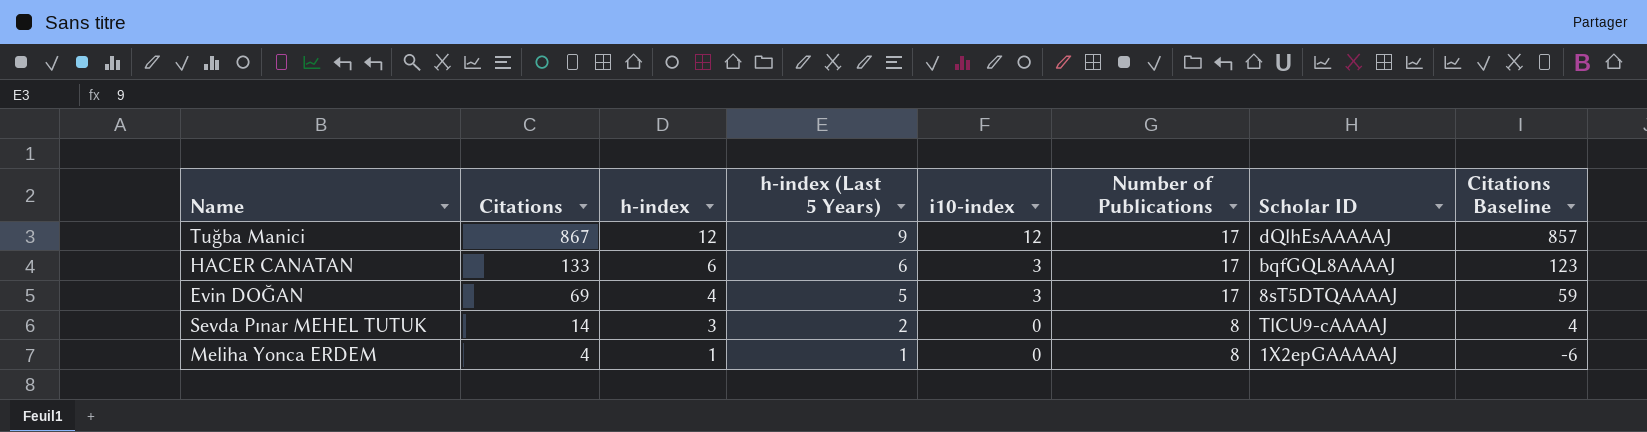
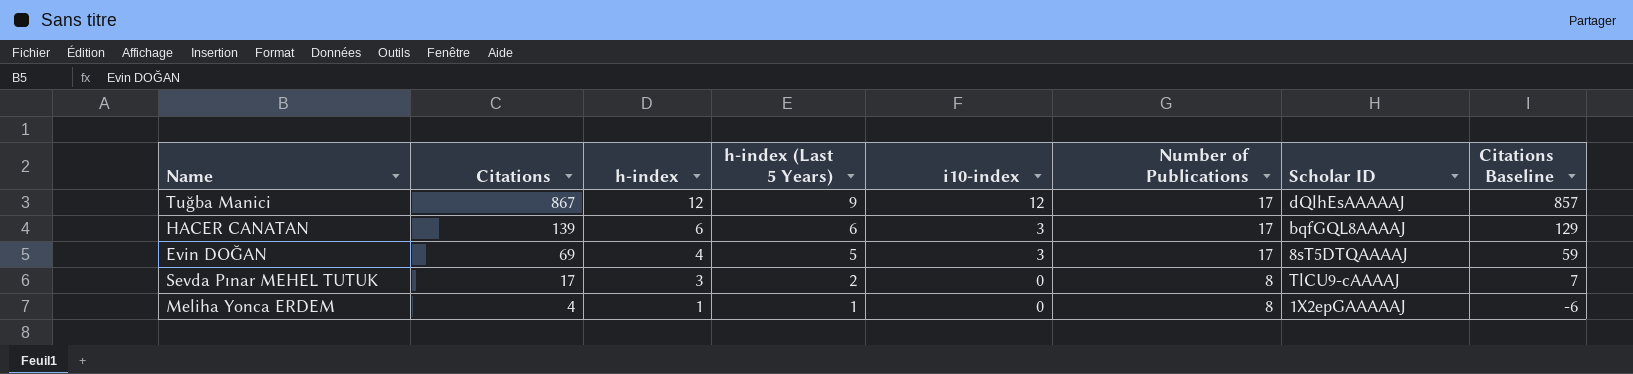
HACER CANATAN | Citations: 133 -> 139
HACER CANATAN | Citations Baseline: 123 -> 129
Sevda Pınar MEHEL TUTUK | Citations: 14 -> 17
Sevda Pınar MEHEL TUTUK | Citations Baseline: 4 -> 7

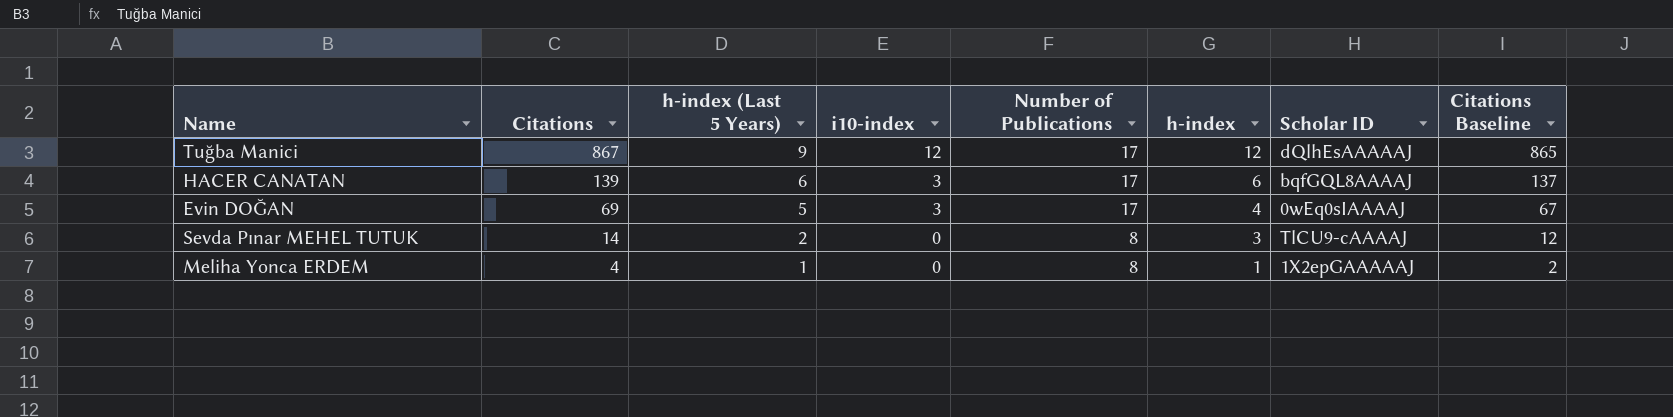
column h-index | position: 3 -> 6
column Citations Baseline | formula: [Citations] - 10 -> [Citations] - 2
Evin DOĞAN | Scholar ID: 8sT5DTQAAAAJ -> 0wEq0sIAAAAJ
Sevda Pınar MEHEL TUTUK | Citations: 17 -> 14

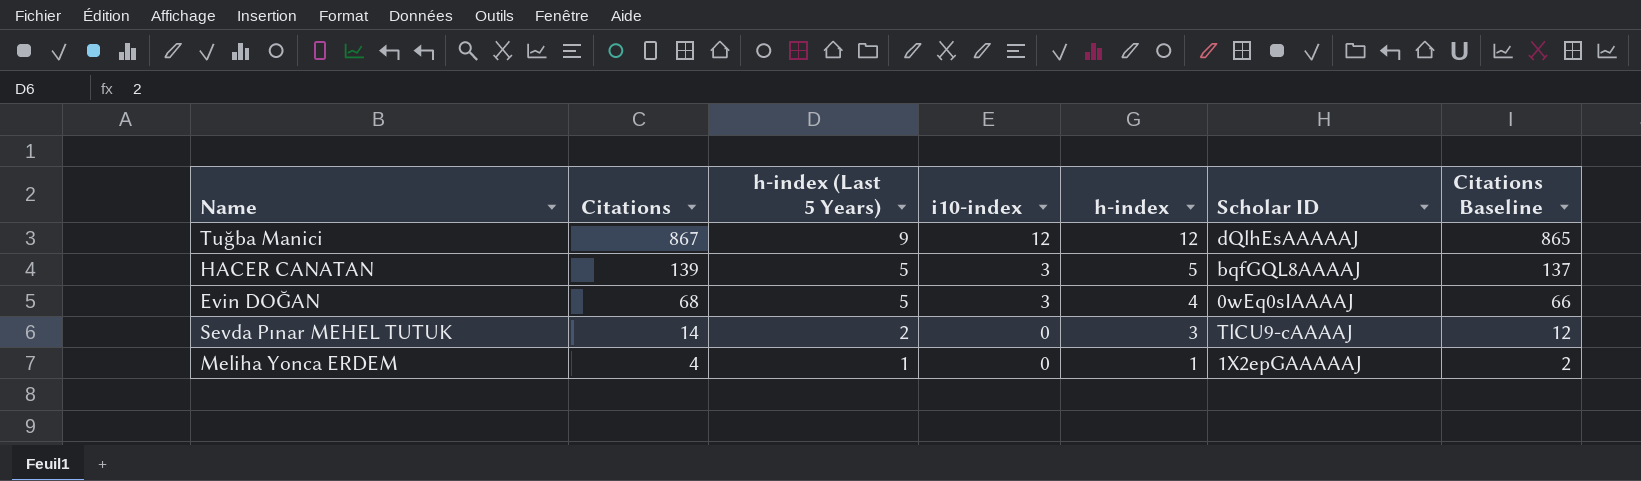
column Number of Publications | position: 5 -> none
HACER CANATAN | h-index (Last 5 Years): 6 -> 5
HACER CANATAN | h-index: 6 -> 5
Evin DOĞAN | Citations: 69 -> 68
Evin DOĞAN | Citations Baseline: 67 -> 66

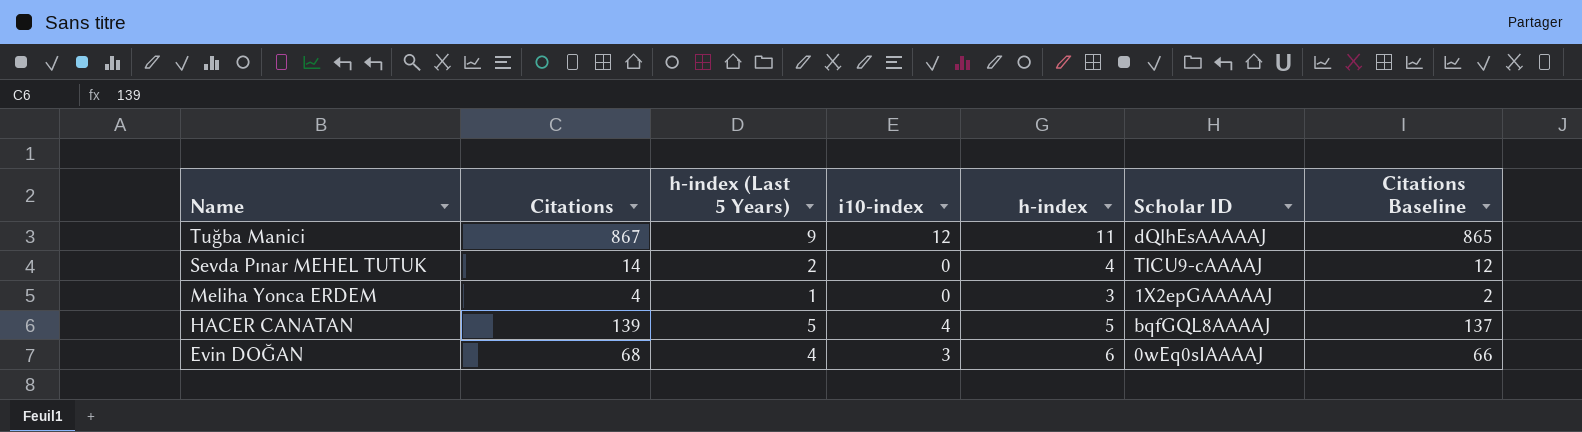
row order: Citations descending -> Name descending
Tuğba Manici | h-index: 12 -> 11
Sevda Pınar MEHEL TUTUK | h-index: 3 -> 4
Meliha Yonca ERDEM | h-index: 1 -> 3
HACER CANATAN | i10-index: 3 -> 4
Evin DOĞAN | h-index (Last 5 Years): 5 -> 4
Evin DOĞAN | h-index: 4 -> 6

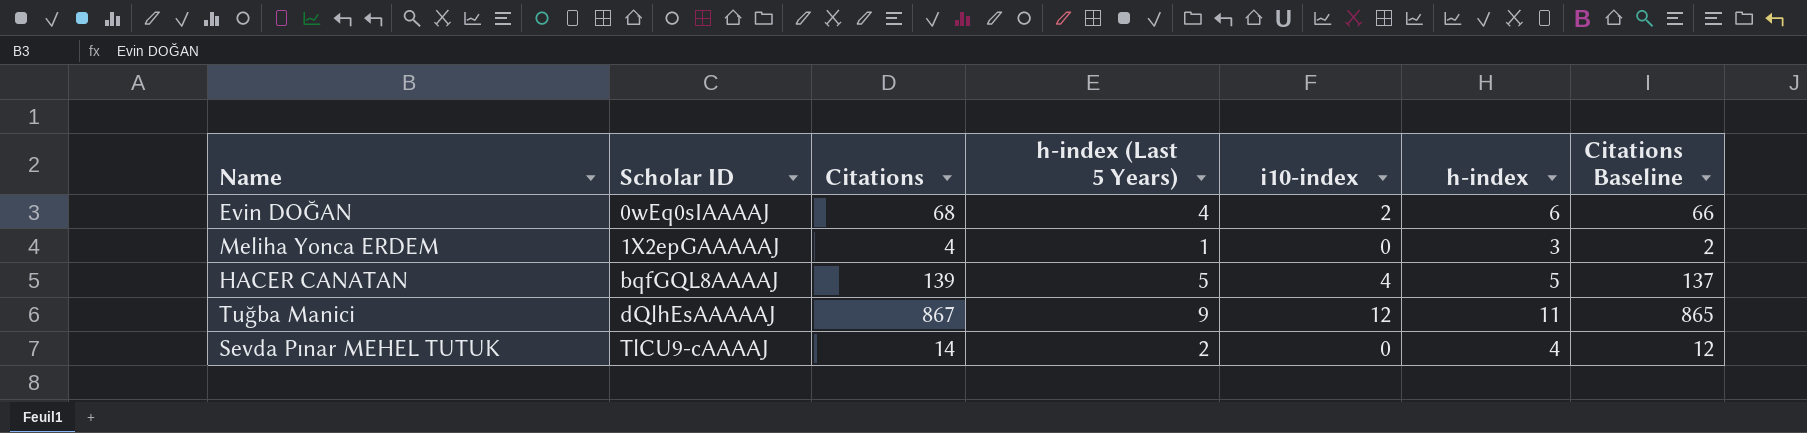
row order: Name descending -> Scholar ID ascending
column Scholar ID | position: 6 -> 2
Evin DOĞAN | i10-index: 3 -> 2

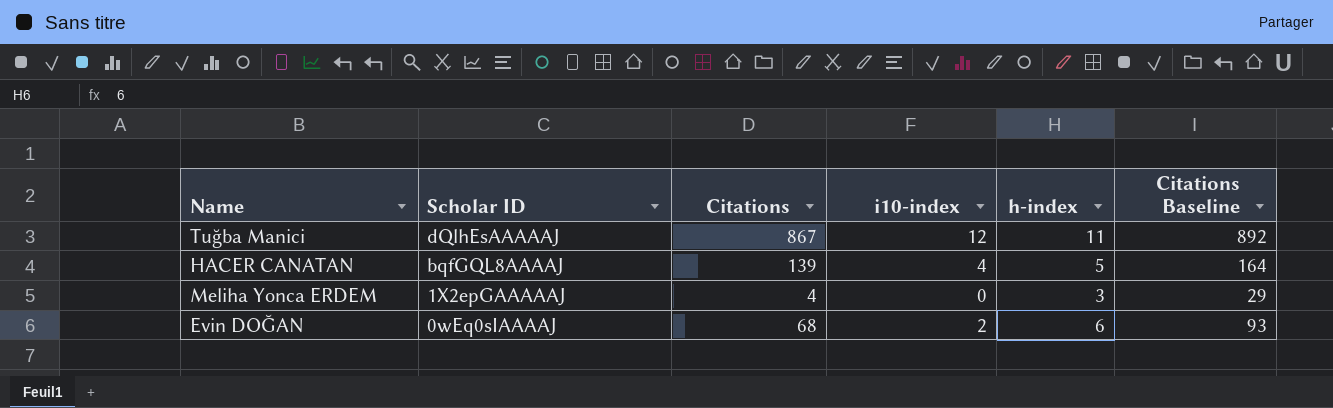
row order: Scholar ID ascending -> Scholar ID descending
column h-index (Last 5 Years) | position: 4 -> none
column Citations Baseline | formula: [Citations] - 2 -> [Citations] + 25
row Sevda Pınar MEHEL TUTUK: TlCU9-cAAAAJ | 14 | 2 | 0 | 4 | 12 -> none

